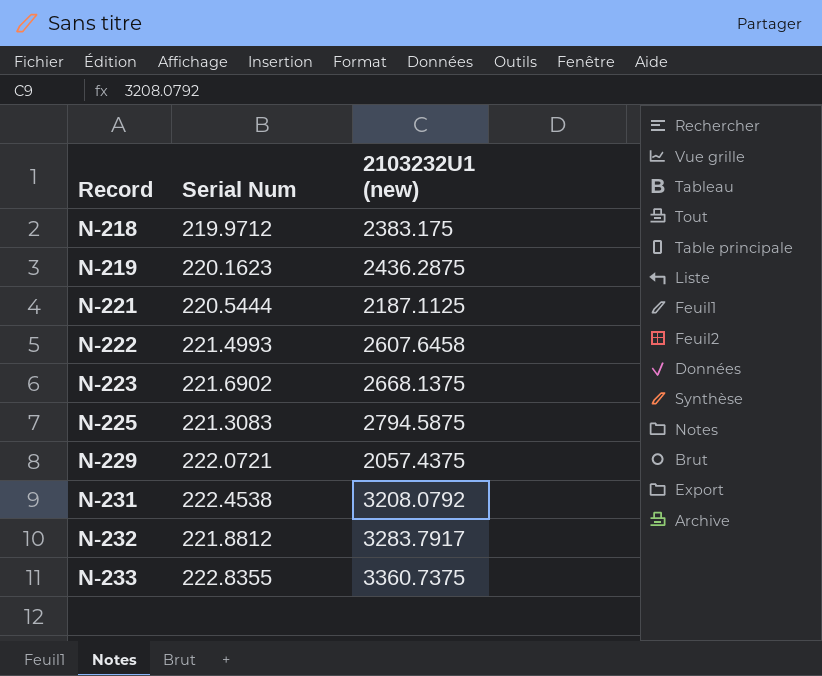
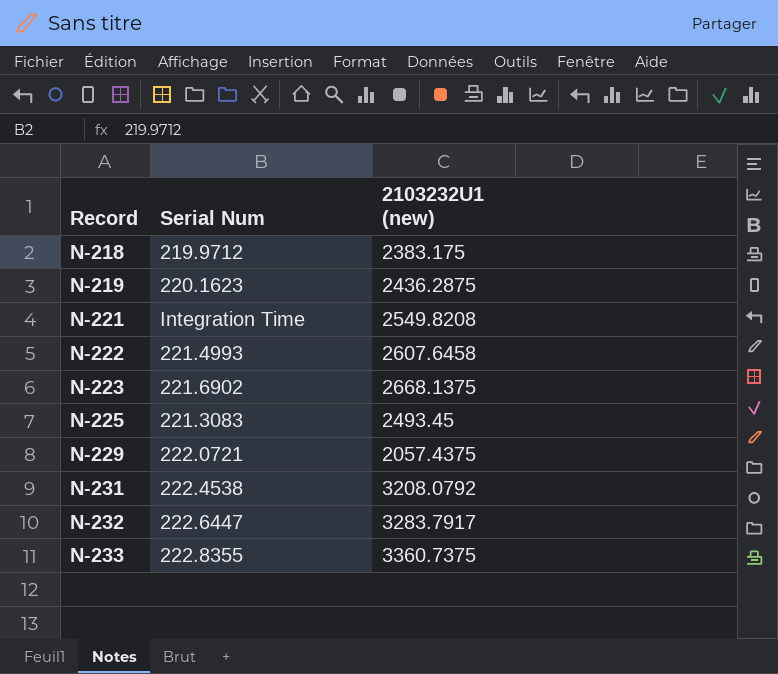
N-221 | Serial Num: 220.5444 -> Integration Time
N-221 | 2103232U1 (new): 2187.1125 -> 2549.8208
N-225 | 2103232U1 (new): 2794.5875 -> 2493.45
N-232 | Serial Num: 221.8812 -> 222.6447

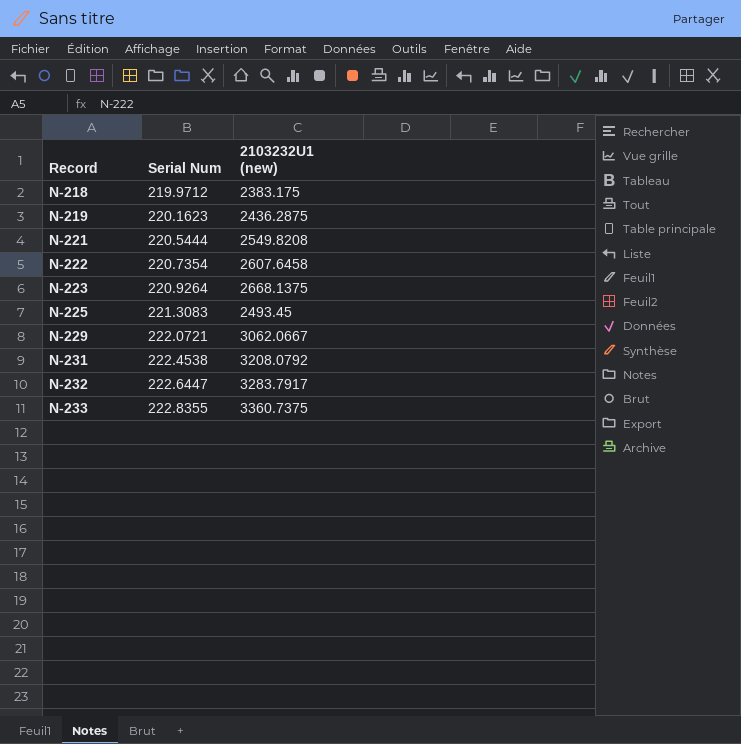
N-221 | Serial Num: Integration Time -> 220.5444
N-222 | Serial Num: 221.4993 -> 220.7354
N-223 | Serial Num: 221.6902 -> 220.9264
N-229 | 2103232U1 (new): 2057.4375 -> 3062.0667

